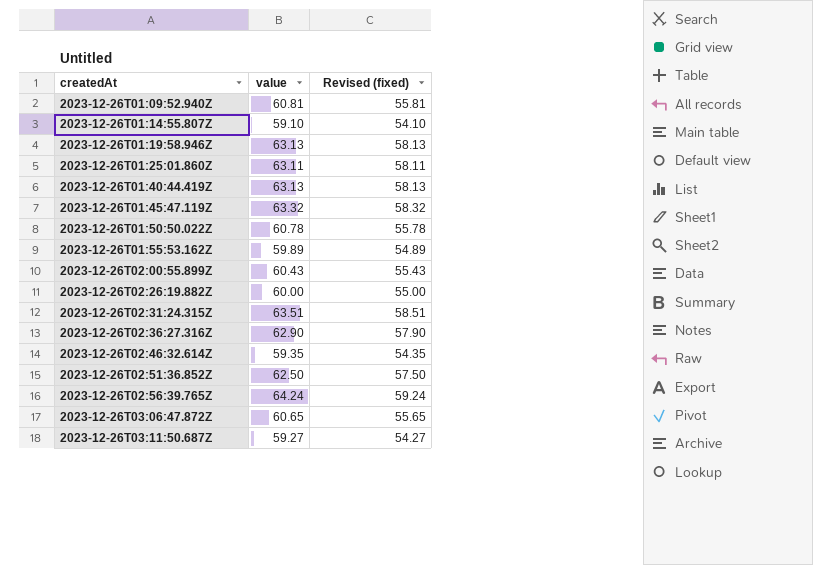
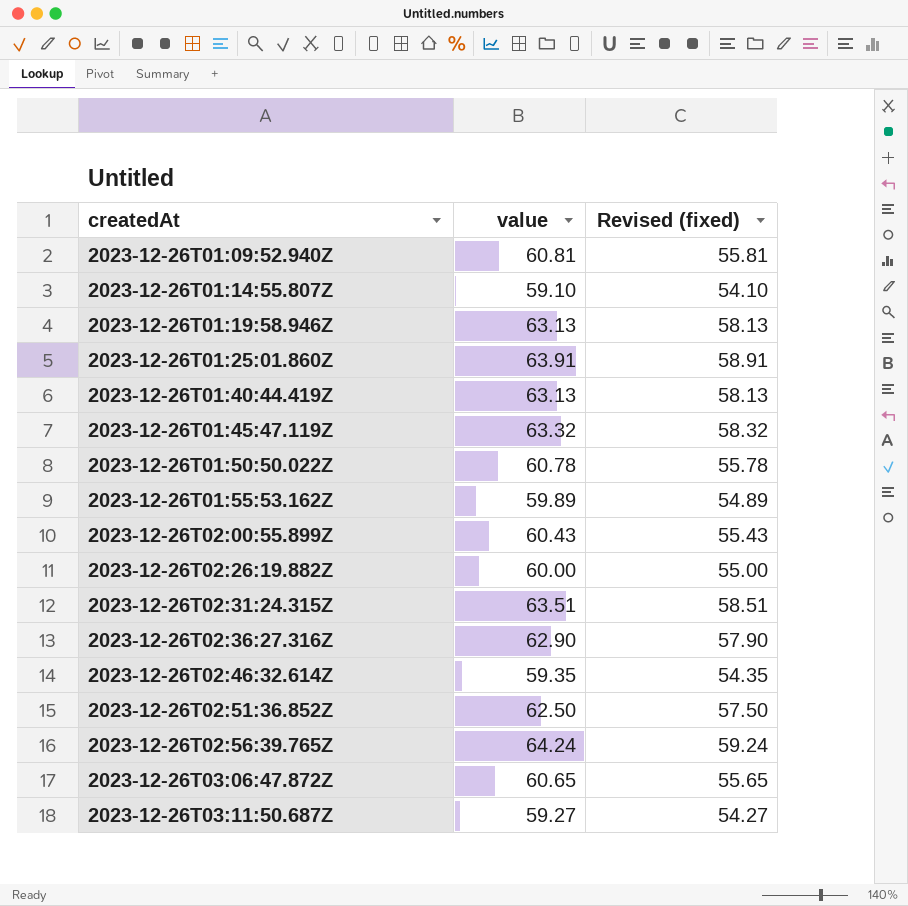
2023-12-26T01:25:01.860Z | value: 63.11 -> 63.91
2023-12-26T01:25:01.860Z | Revised (fixed): 58.11 -> 58.91

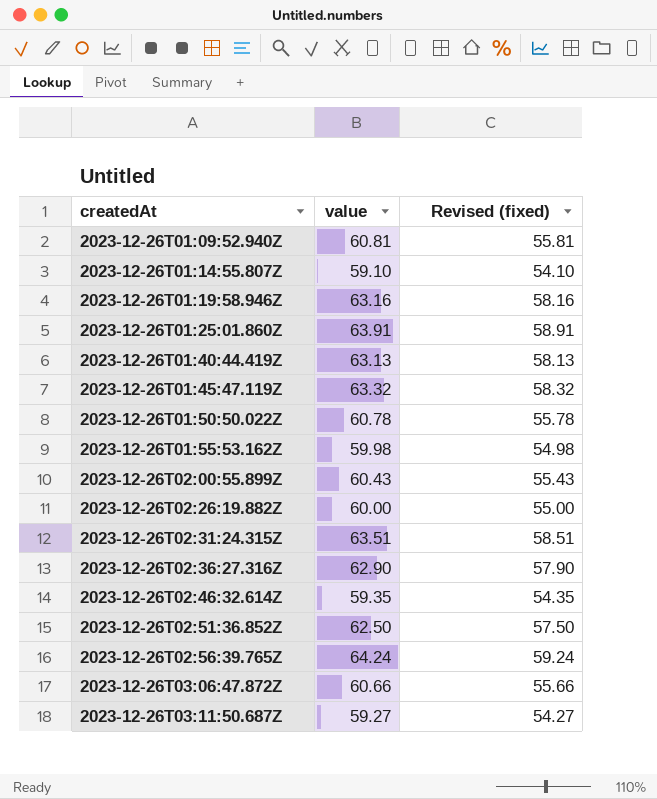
2023-12-26T01:19:58.946Z | value: 63.13 -> 63.16
2023-12-26T01:19:58.946Z | Revised (fixed): 58.13 -> 58.16
2023-12-26T01:55:53.162Z | value: 59.89 -> 59.98
2023-12-26T01:55:53.162Z | Revised (fixed): 54.89 -> 54.98
2023-12-26T03:06:47.872Z | value: 60.65 -> 60.66
2023-12-26T03:06:47.872Z | Revised (fixed): 55.65 -> 55.66

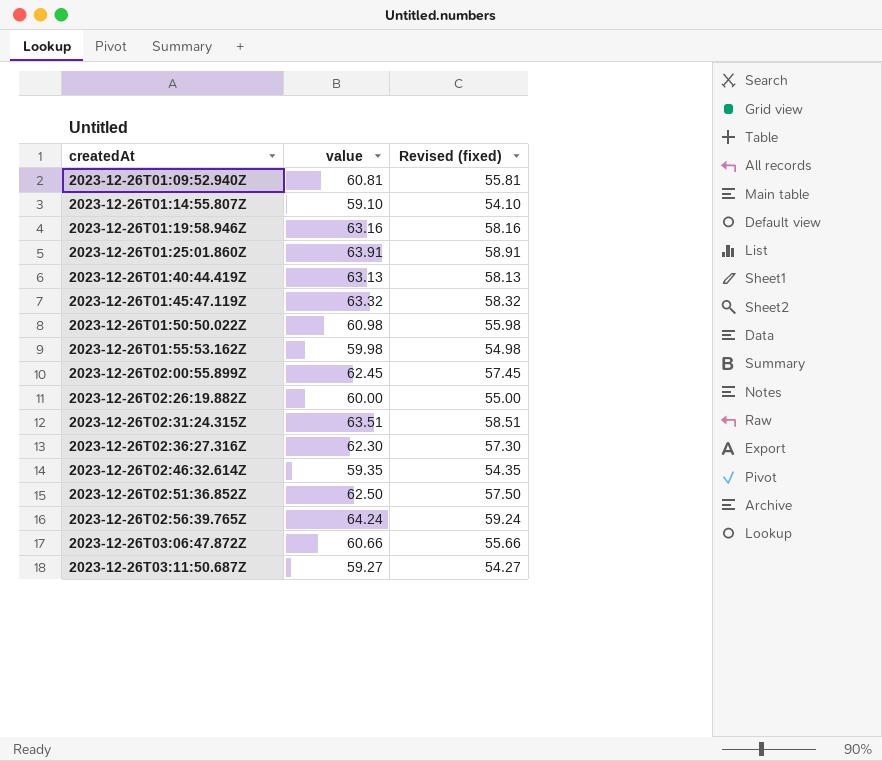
2023-12-26T01:50:50.022Z | value: 60.78 -> 60.98
2023-12-26T01:50:50.022Z | Revised (fixed): 55.78 -> 55.98
2023-12-26T02:00:55.899Z | value: 60.43 -> 62.45
2023-12-26T02:00:55.899Z | Revised (fixed): 55.43 -> 57.45
2023-12-26T02:36:27.316Z | value: 62.90 -> 62.30
2023-12-26T02:36:27.316Z | Revised (fixed): 57.90 -> 57.30

